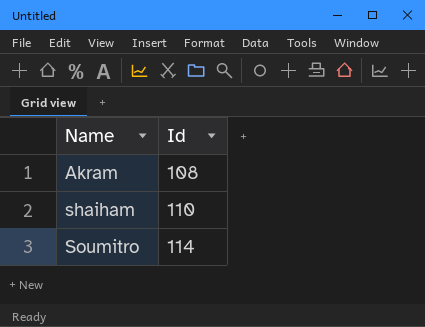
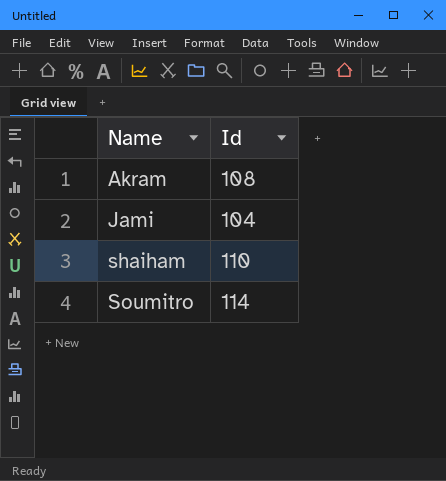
row Jami: none -> 104

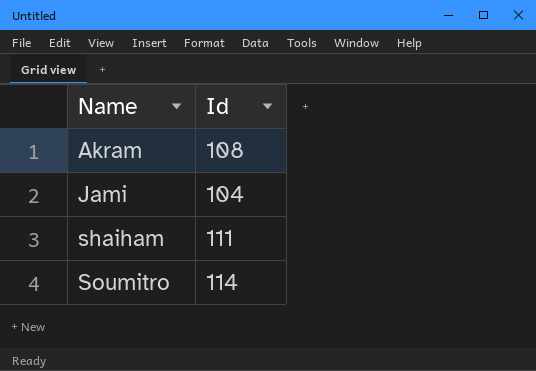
shaiham | Id: 110 -> 111

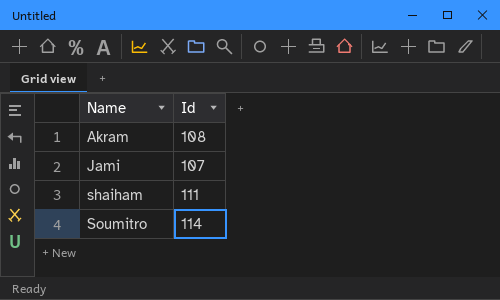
Jami | Id: 104 -> 107

